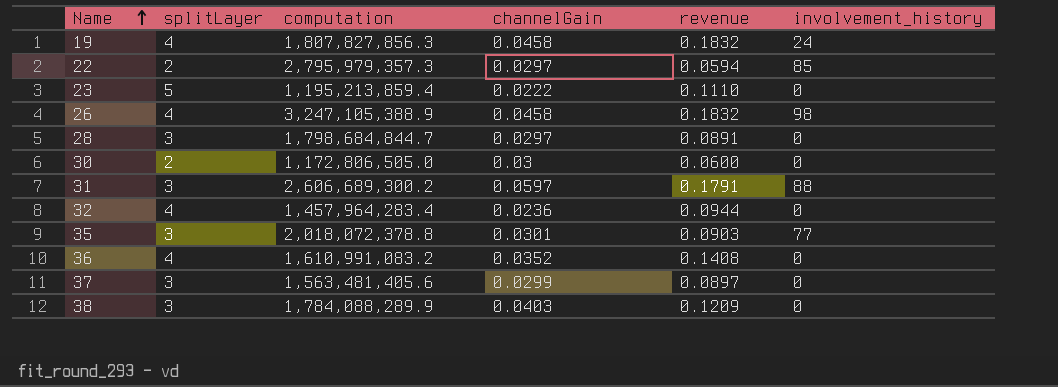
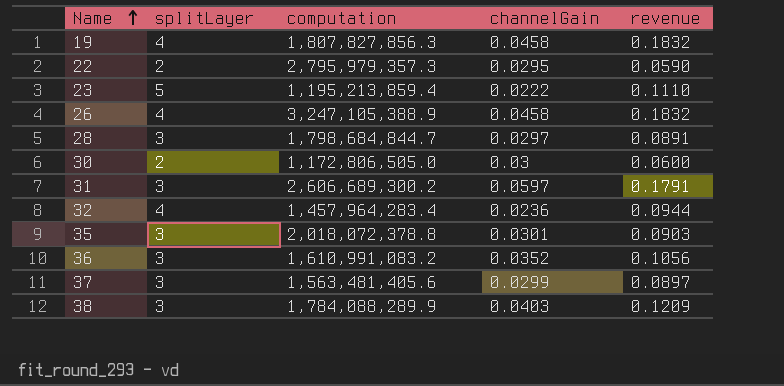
column involvement_history | position: 6 -> none
22 | channelGain: 0.0297 -> 0.0295
22 | revenue: 0.0594 -> 0.0590
36 | splitLayer: 4 -> 3
36 | revenue: 0.1408 -> 0.1056

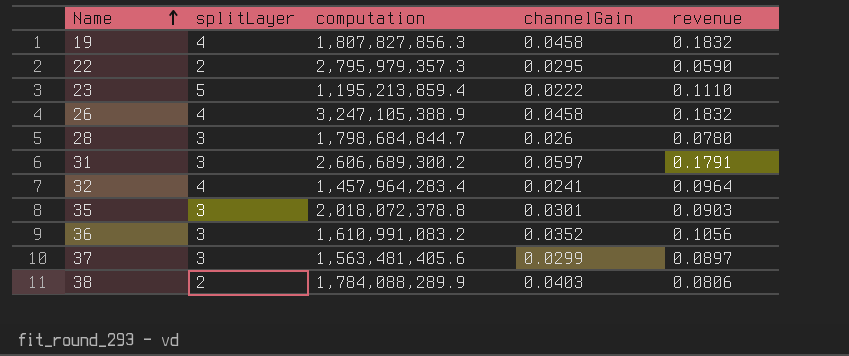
row 30: 2 | 1,172,806,505.0 | 0.03 | 0.0600 -> none
28 | channelGain: 0.0297 -> 0.026
28 | revenue: 0.0891 -> 0.0780
32 | channelGain: 0.0236 -> 0.0241
32 | revenue: 0.0944 -> 0.0964
38 | splitLayer: 3 -> 2
38 | revenue: 0.1209 -> 0.0806

